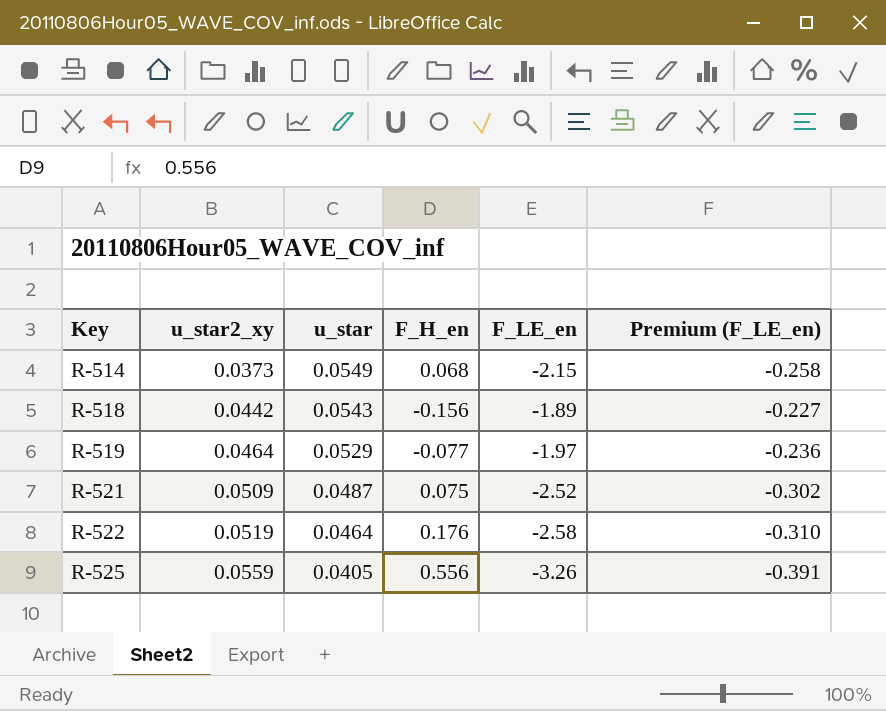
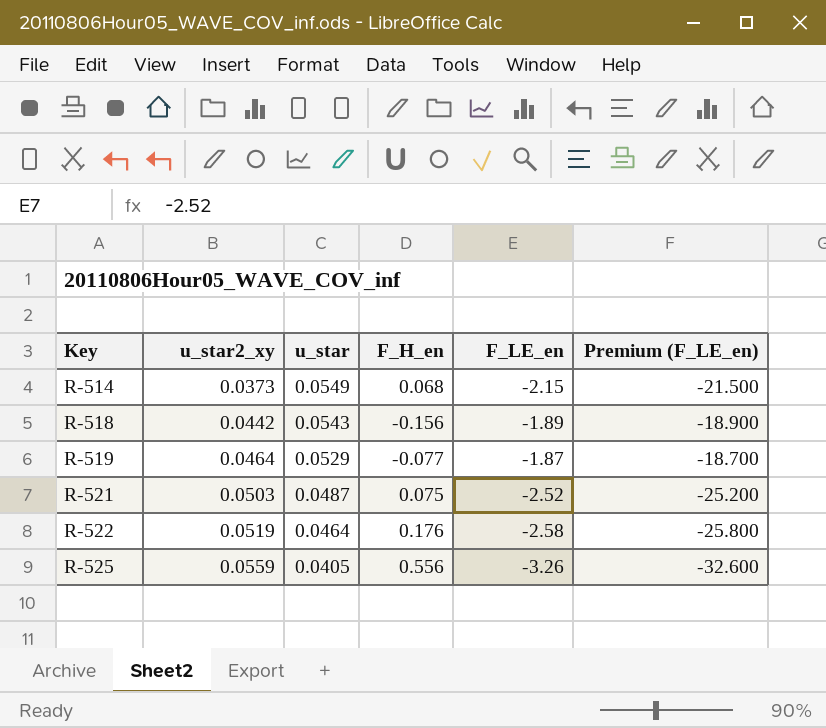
column Premium (F_LE_en) | formula: [F_LE_en] * 0.12 -> [F_LE_en] * 10
R-519 | F_LE_en: -1.97 -> -1.87
R-521 | u_star2_xy: 0.0509 -> 0.0503

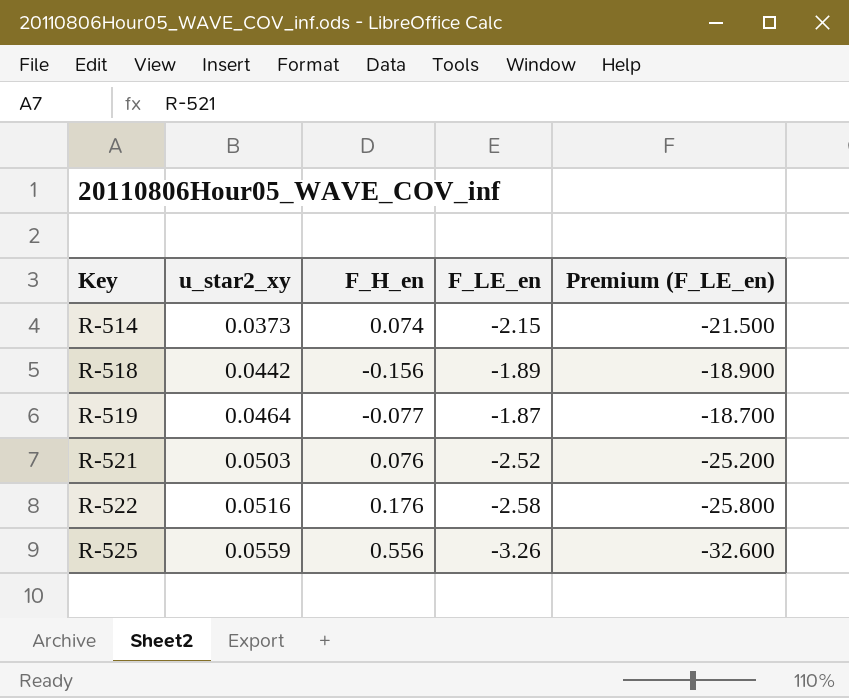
column u_star | position: 3 -> none
R-514 | F_H_en: 0.068 -> 0.074
R-521 | F_H_en: 0.075 -> 0.076
R-522 | u_star2_xy: 0.0519 -> 0.0516

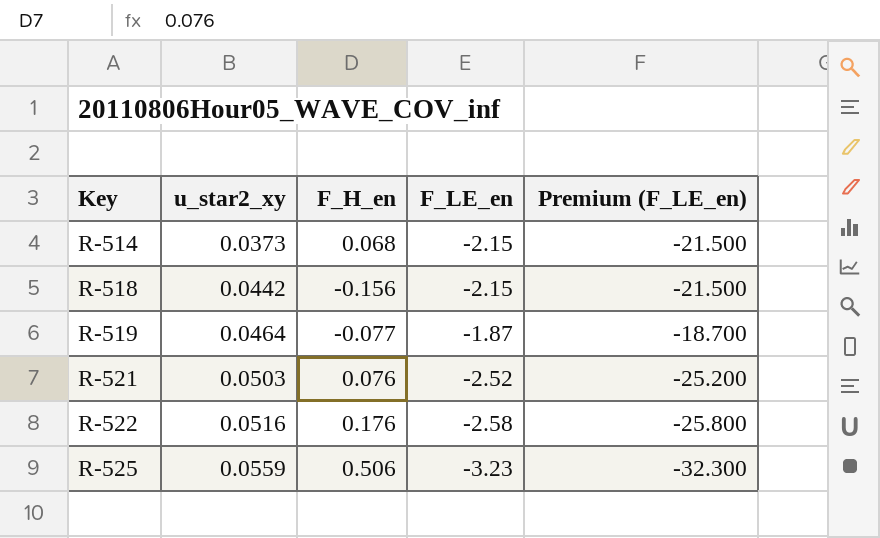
R-514 | F_H_en: 0.074 -> 0.068
R-518 | F_LE_en: -1.89 -> -2.15
R-518 | Premium (F_LE_en): -18.900 -> -21.500
R-525 | F_H_en: 0.556 -> 0.506
R-525 | F_LE_en: -3.26 -> -3.23
R-525 | Premium (F_LE_en): -32.600 -> -32.300

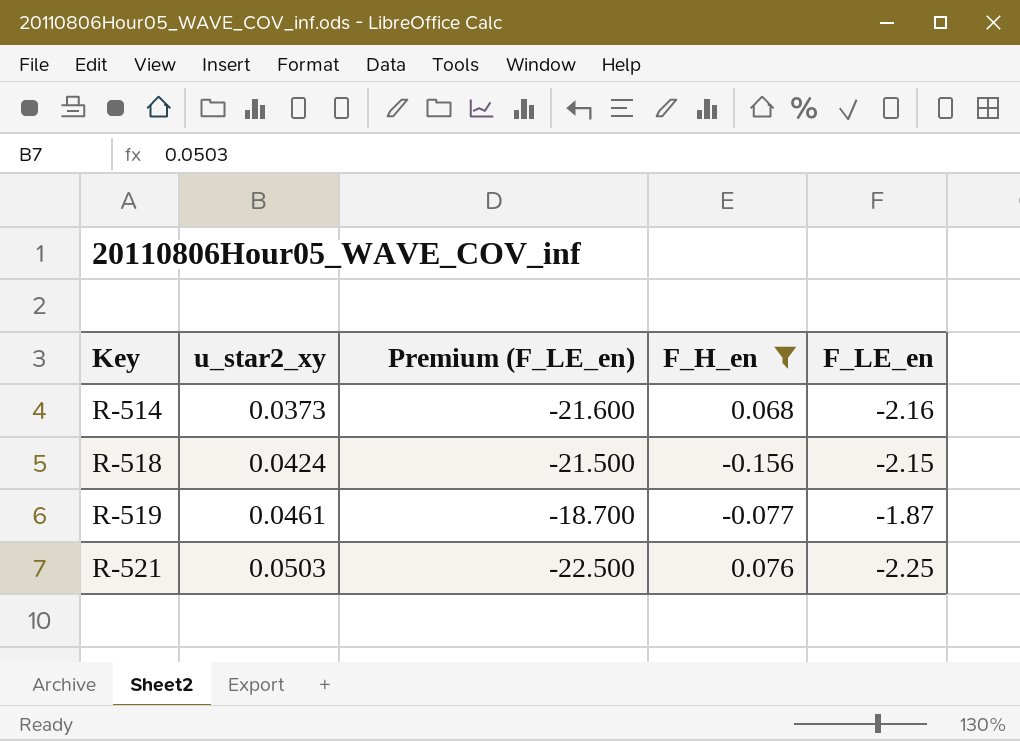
filter: none -> F_H_en <= 0.076
column Premium (F_LE_en) | position: 5 -> 3
R-514 | Premium (F_LE_en): -21.500 -> -21.600
R-514 | F_LE_en: -2.15 -> -2.16
R-518 | u_star2_xy: 0.0442 -> 0.0424
R-519 | u_star2_xy: 0.0464 -> 0.0461
R-521 | Premium (F_LE_en): -25.200 -> -22.500
R-521 | F_LE_en: -2.52 -> -2.25

